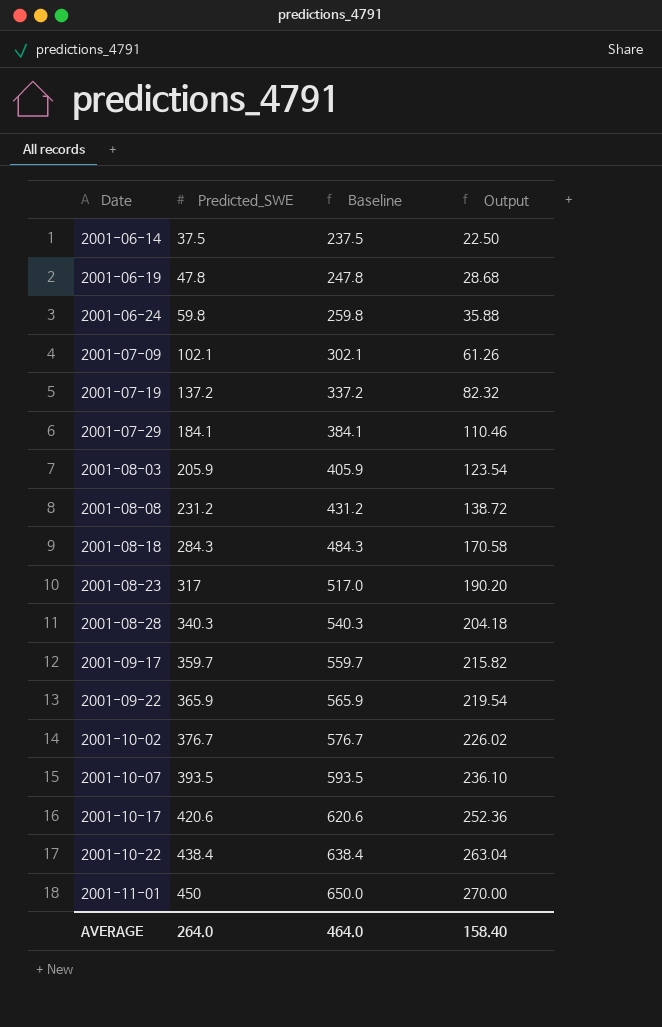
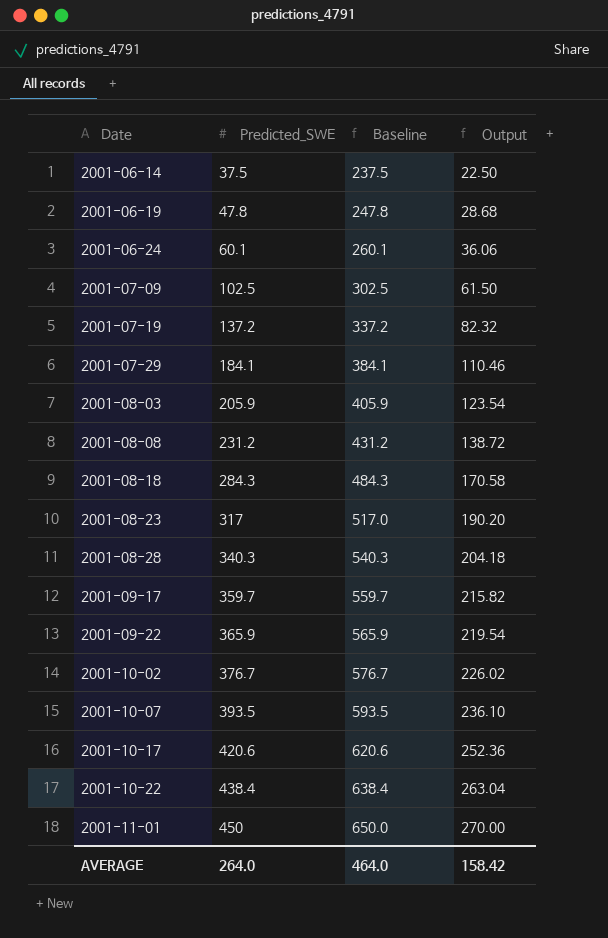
2001-06-24 | Predicted_SWE: 59.8 -> 60.1
2001-06-24 | Baseline: 259.8 -> 260.1
2001-06-24 | Output: 35.88 -> 36.06
2001-07-09 | Predicted_SWE: 102.1 -> 102.5
2001-07-09 | Baseline: 302.1 -> 302.5
2001-07-09 | Output: 61.26 -> 61.50
AVERAGE | Output: 158.40 -> 158.42

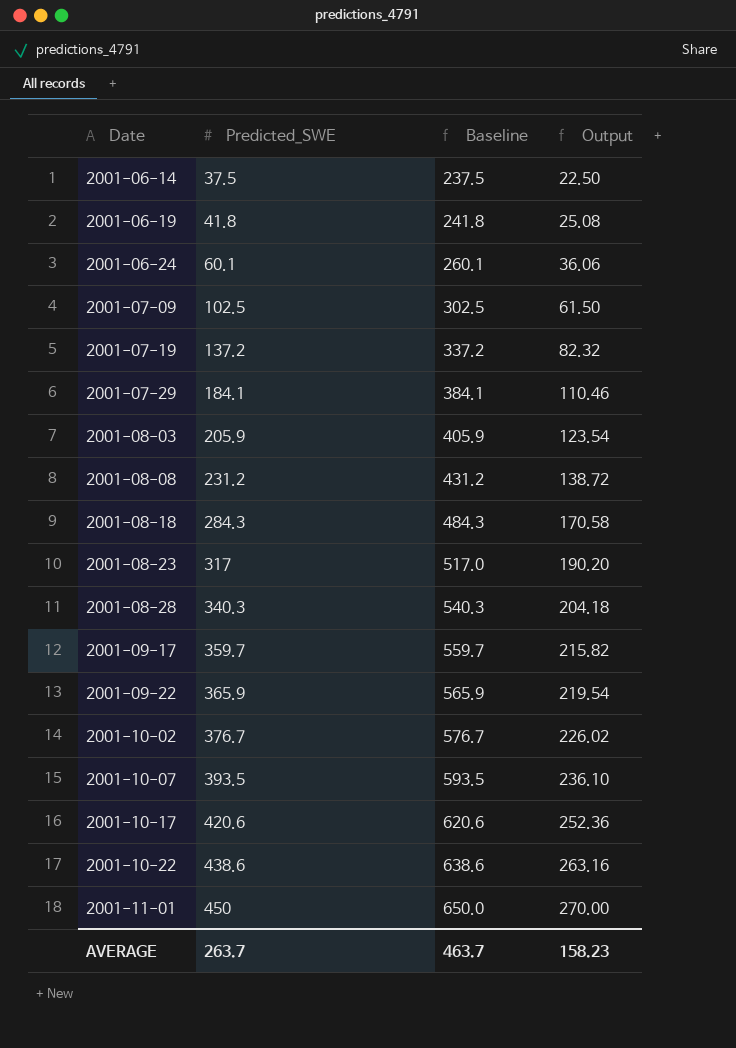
2001-06-19 | Predicted_SWE: 47.8 -> 41.8
2001-06-19 | Baseline: 247.8 -> 241.8
2001-06-19 | Output: 28.68 -> 25.08
2001-10-22 | Predicted_SWE: 438.4 -> 438.6
2001-10-22 | Baseline: 638.4 -> 638.6
2001-10-22 | Output: 263.04 -> 263.16
AVERAGE | Predicted_SWE: 264.0 -> 263.7
AVERAGE | Baseline: 464.0 -> 463.7
AVERAGE | Output: 158.42 -> 158.23

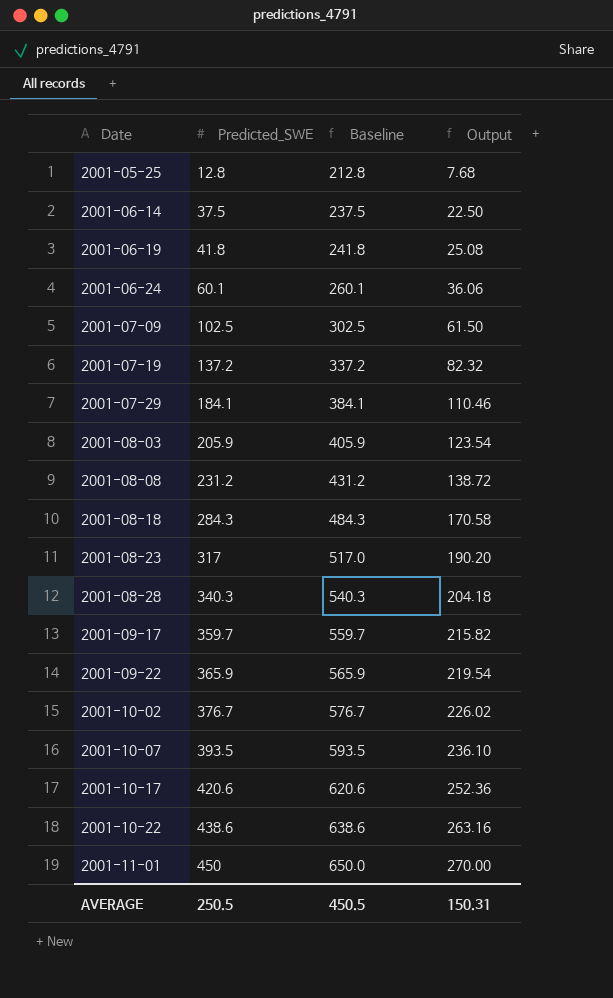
row 2001-05-25: none -> 12.8 | 212.8 | 7.68
AVERAGE | Predicted_SWE: 263.7 -> 250.5
AVERAGE | Baseline: 463.7 -> 450.5
AVERAGE | Output: 158.23 -> 150.31

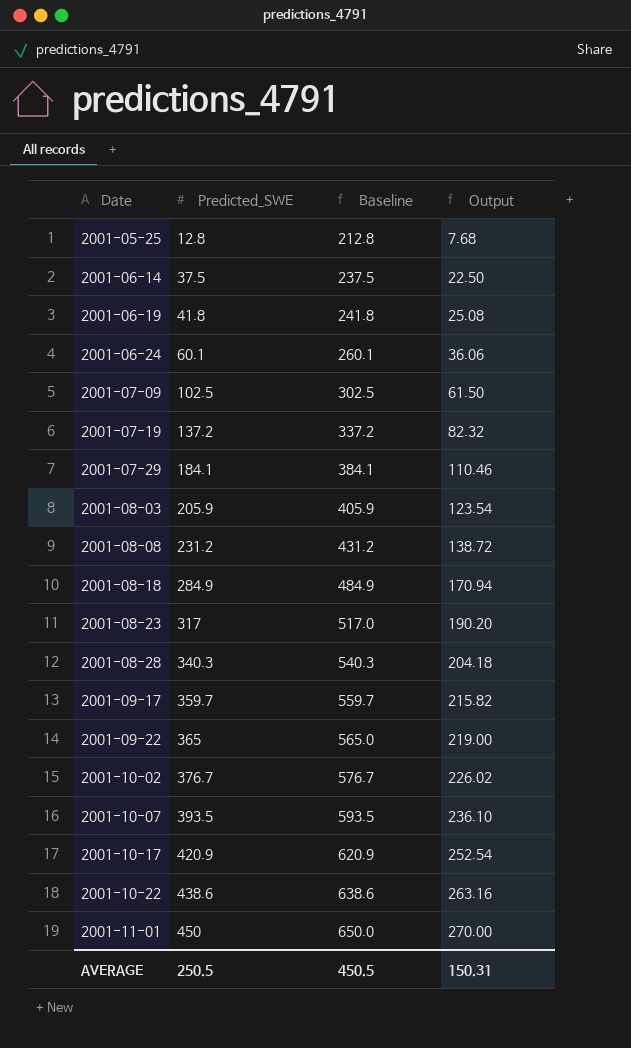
2001-08-18 | Predicted_SWE: 284.3 -> 284.9
2001-08-18 | Baseline: 484.3 -> 484.9
2001-08-18 | Output: 170.58 -> 170.94
2001-09-22 | Predicted_SWE: 365.9 -> 365
2001-09-22 | Baseline: 565.9 -> 565.0
2001-09-22 | Output: 219.54 -> 219.00
2001-10-17 | Predicted_SWE: 420.6 -> 420.9
2001-10-17 | Baseline: 620.6 -> 620.9
2001-10-17 | Output: 252.36 -> 252.54

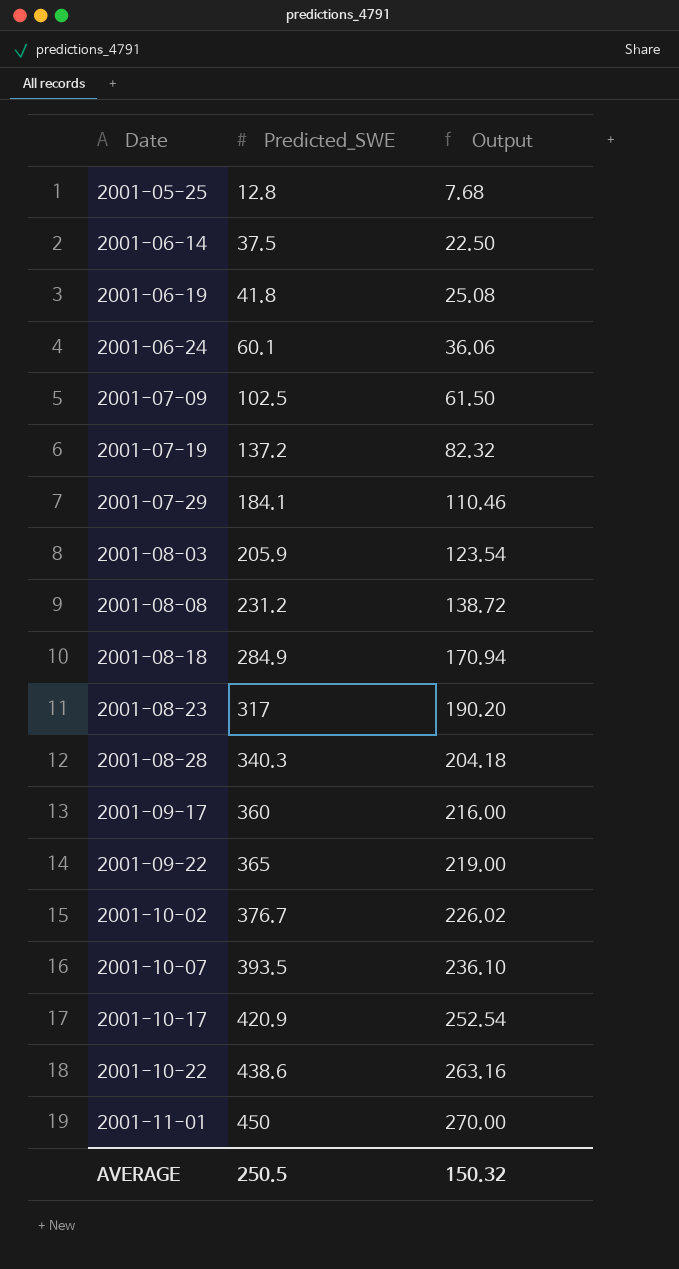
column Baseline | formula: [Predicted_SWE] + 200 -> none
2001-09-17 | Predicted_SWE: 359.7 -> 360
2001-09-17 | Output: 215.82 -> 216.00
AVERAGE | Output: 150.31 -> 150.32

